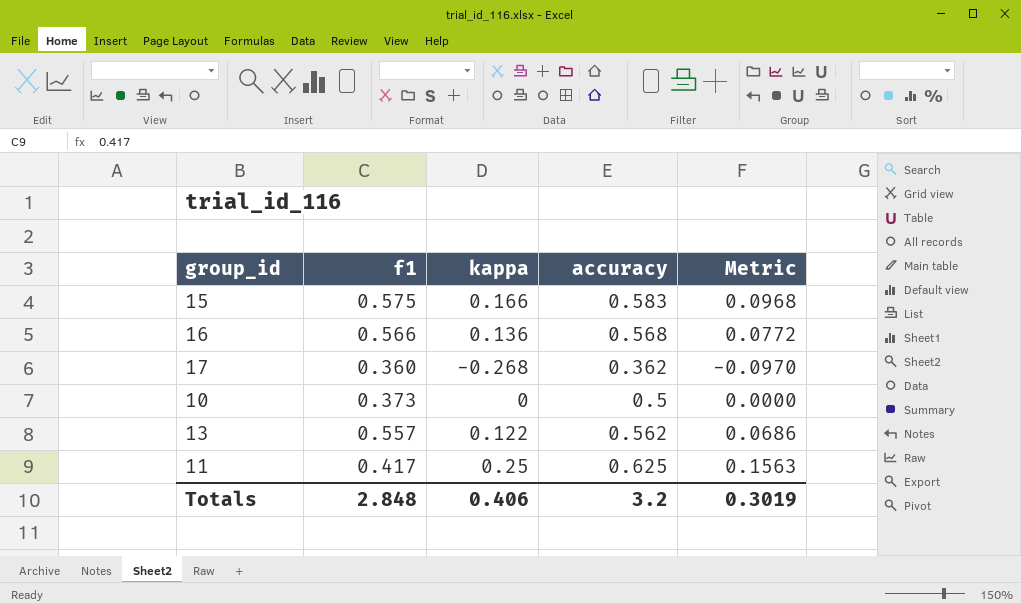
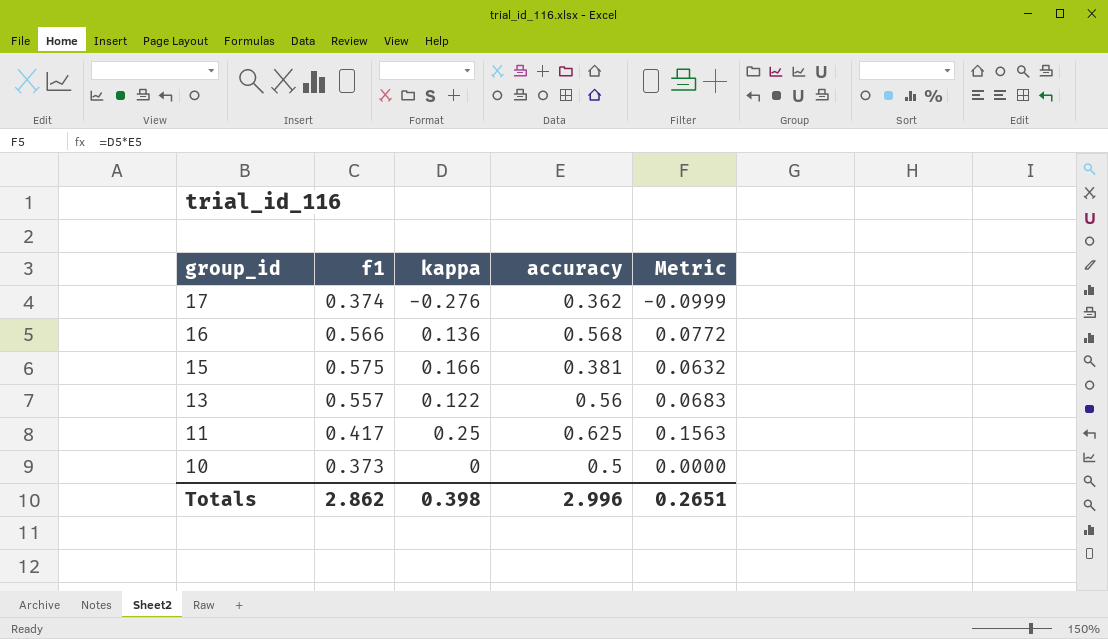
row order: none -> group_id descending
17 | f1: 0.360 -> 0.374
17 | kappa: -0.268 -> -0.276
17 | Metric: -0.0970 -> -0.0999
15 | accuracy: 0.583 -> 0.381
15 | Metric: 0.0968 -> 0.0632
13 | accuracy: 0.562 -> 0.56
13 | Metric: 0.0686 -> 0.0683
Totals | f1: 2.848 -> 2.862
Totals | kappa: 0.406 -> 0.398
Totals | accuracy: 3.2 -> 2.996
Totals | Metric: 0.3019 -> 0.2651

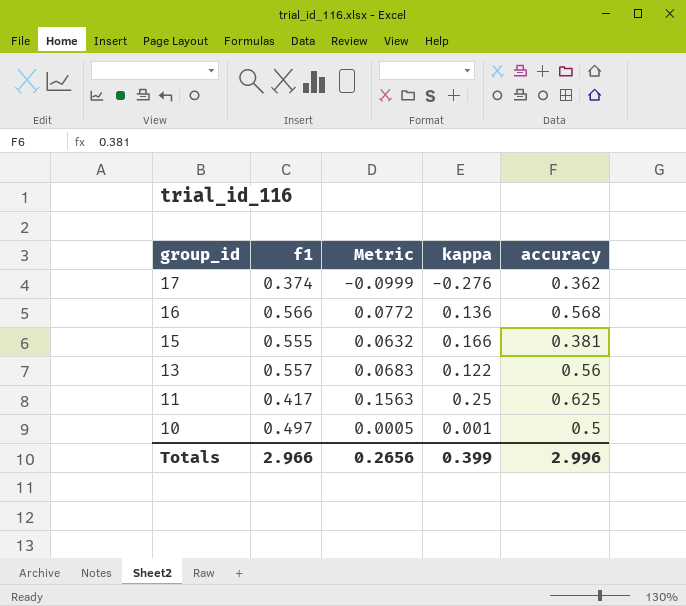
column Metric | position: 5 -> 3
15 | f1: 0.575 -> 0.555
10 | f1: 0.373 -> 0.497
10 | Metric: 0.0000 -> 0.0005
10 | kappa: 0 -> 0.001
Totals | f1: 2.862 -> 2.966
Totals | Metric: 0.2651 -> 0.2656
Totals | kappa: 0.398 -> 0.399

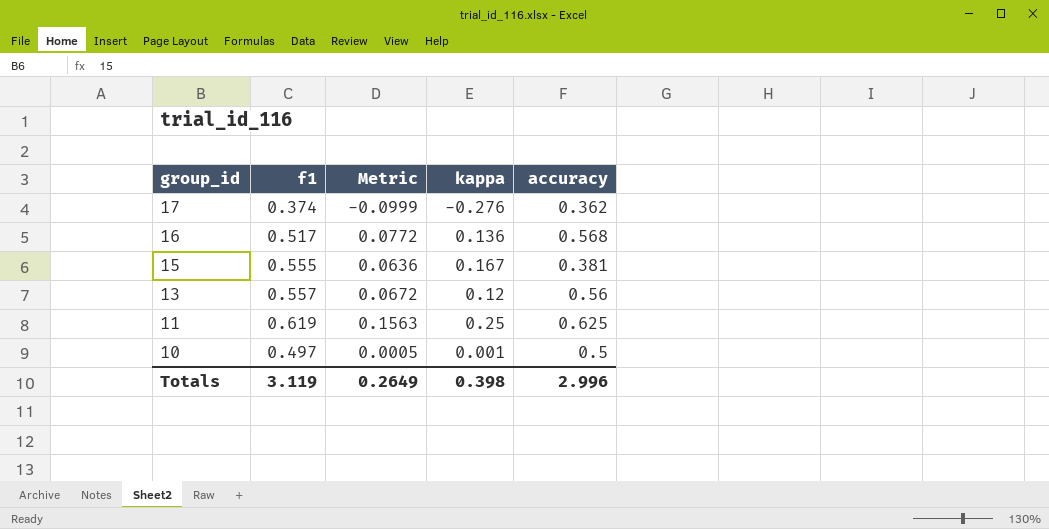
16 | f1: 0.566 -> 0.517
15 | Metric: 0.0632 -> 0.0636
15 | kappa: 0.166 -> 0.167
13 | Metric: 0.0683 -> 0.0672
13 | kappa: 0.122 -> 0.12
11 | f1: 0.417 -> 0.619
Totals | f1: 2.966 -> 3.119
Totals | Metric: 0.2656 -> 0.2649
Totals | kappa: 0.399 -> 0.398

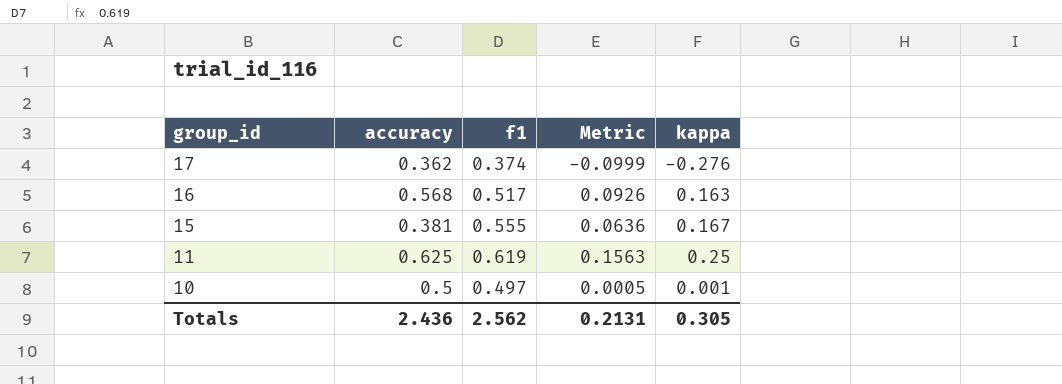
column accuracy | position: 5 -> 2
row 13: 0.557 | 0.0672 | 0.12 | 0.56 -> none
16 | Metric: 0.0772 -> 0.0926
16 | kappa: 0.136 -> 0.163
Totals | accuracy: 2.996 -> 2.436
Totals | f1: 3.119 -> 2.562
Totals | Metric: 0.2649 -> 0.2131
Totals | kappa: 0.398 -> 0.305

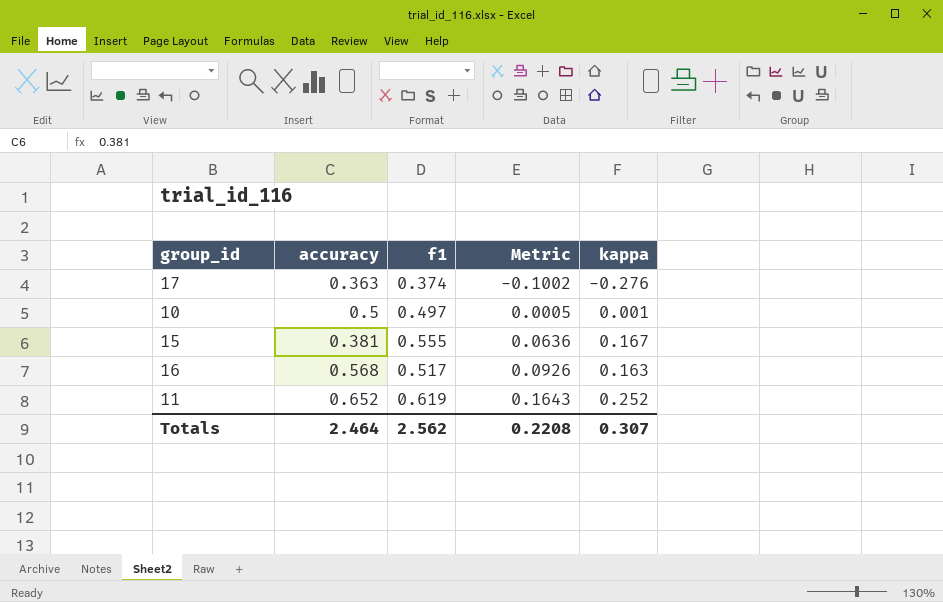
row order: group_id descending -> Metric ascending
17 | accuracy: 0.362 -> 0.363
17 | Metric: -0.0999 -> -0.1002
11 | accuracy: 0.625 -> 0.652
11 | Metric: 0.1563 -> 0.1643
11 | kappa: 0.25 -> 0.252
Totals | accuracy: 2.436 -> 2.464
Totals | Metric: 0.2131 -> 0.2208
Totals | kappa: 0.305 -> 0.307

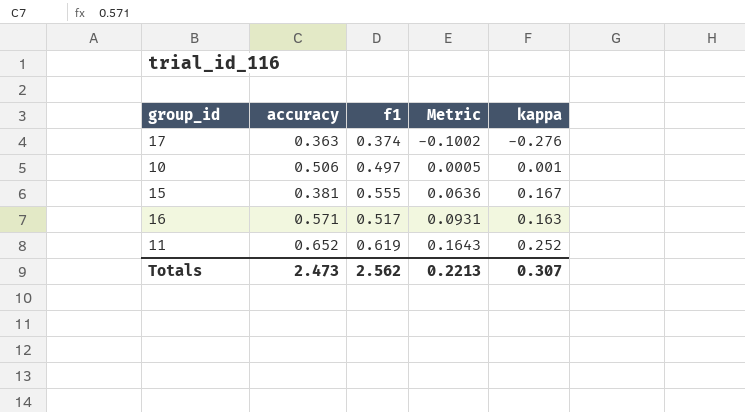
10 | accuracy: 0.5 -> 0.506
16 | accuracy: 0.568 -> 0.571
16 | Metric: 0.0926 -> 0.0931
Totals | accuracy: 2.464 -> 2.473
Totals | Metric: 0.2208 -> 0.2213

